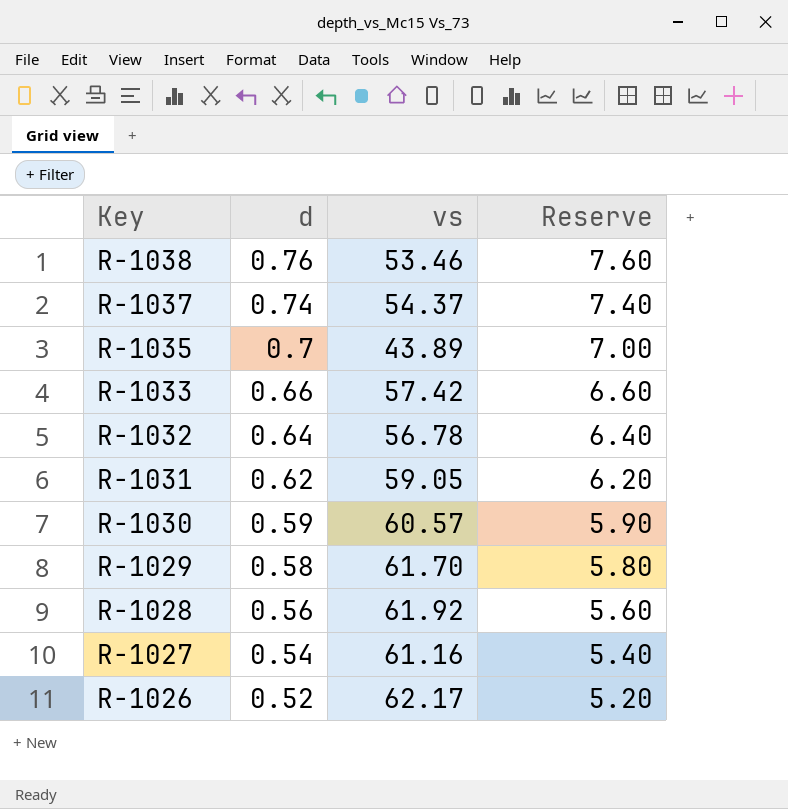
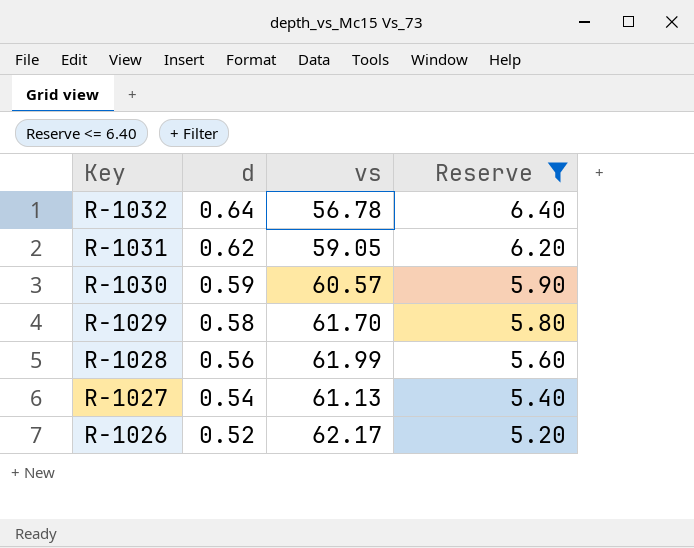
filter: none -> Reserve <= 6.40
R-1028 | vs: 61.92 -> 61.99
R-1027 | vs: 61.16 -> 61.13

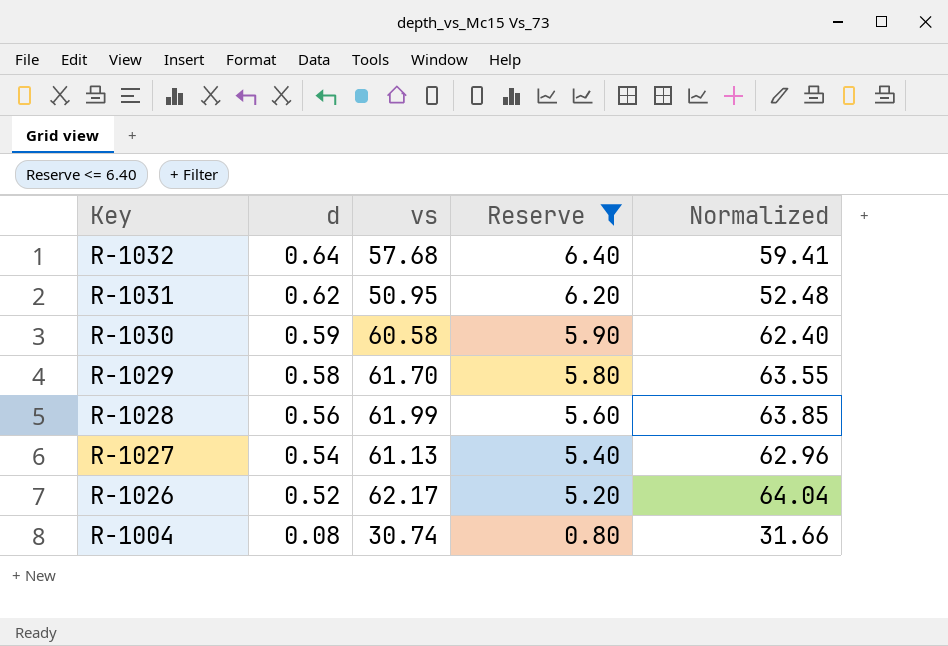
column Normalized | formula: none -> [vs] * 1.03
R-1032 | vs: 56.78 -> 57.68
R-1031 | vs: 59.05 -> 50.95
R-1030 | vs: 60.57 -> 60.58
row R-1004: none -> 0.08 | 30.74 | 0.80 | 31.66

